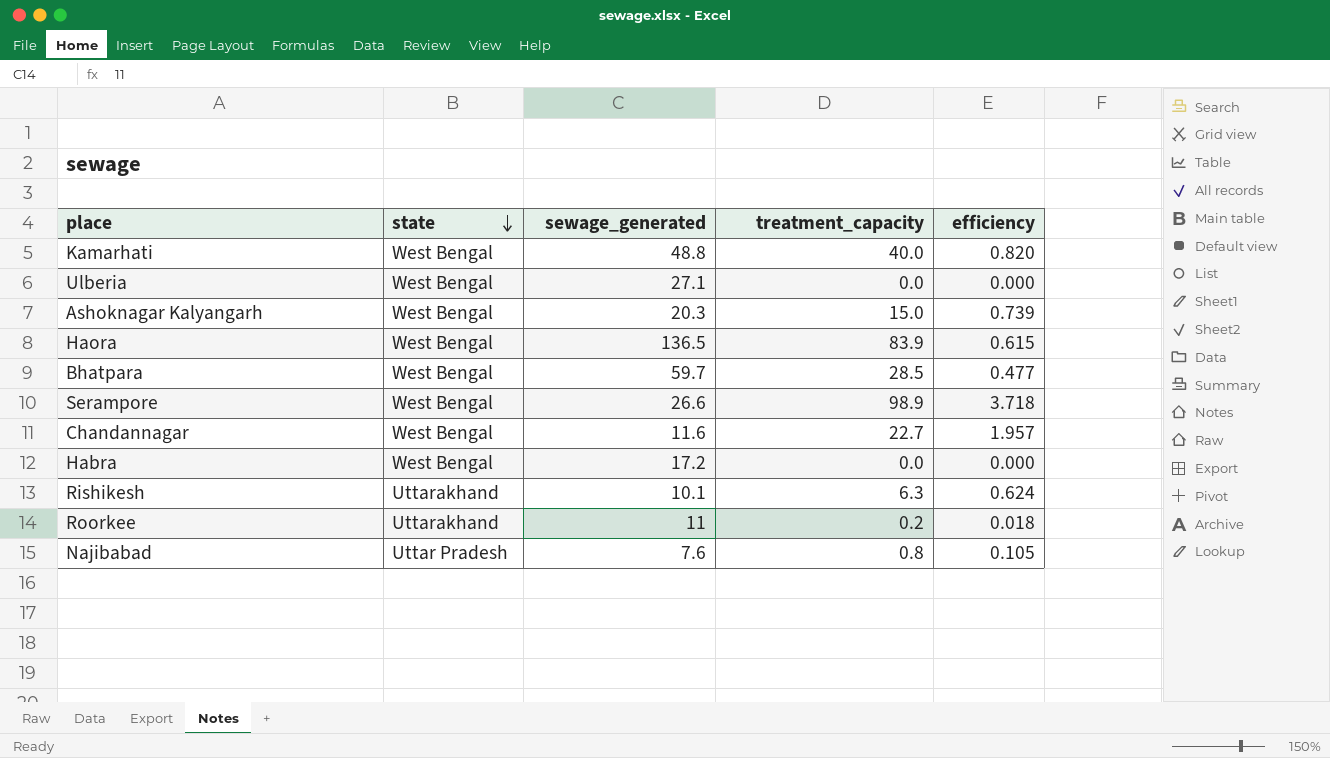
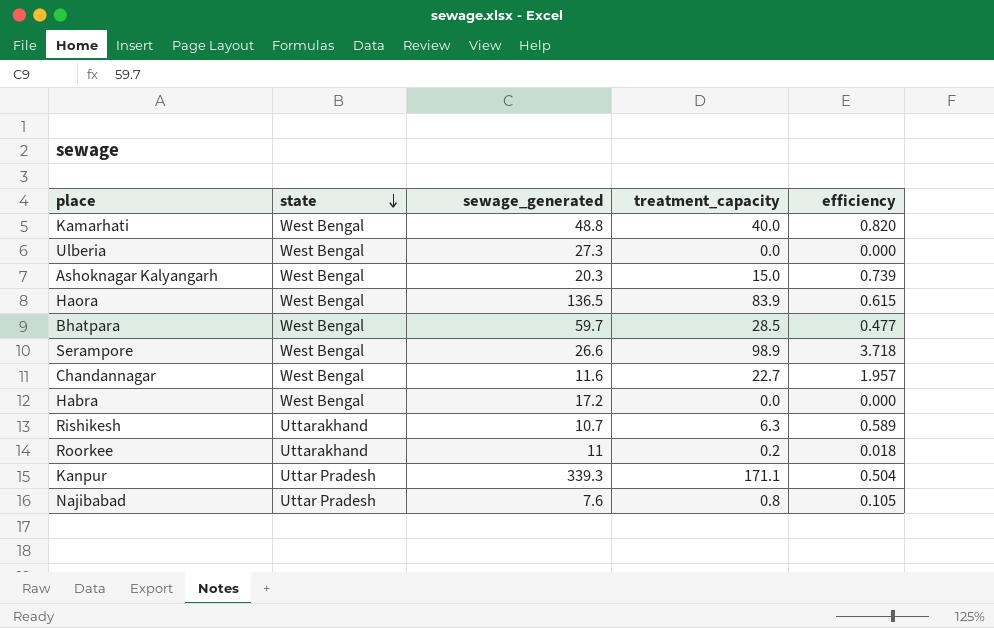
Ulberia | sewage_generated: 27.1 -> 27.3
Rishikesh | sewage_generated: 10.1 -> 10.7
Rishikesh | efficiency: 0.624 -> 0.589
row Kanpur: none -> Uttar Pradesh | 339.3 | 171.1 | 0.504

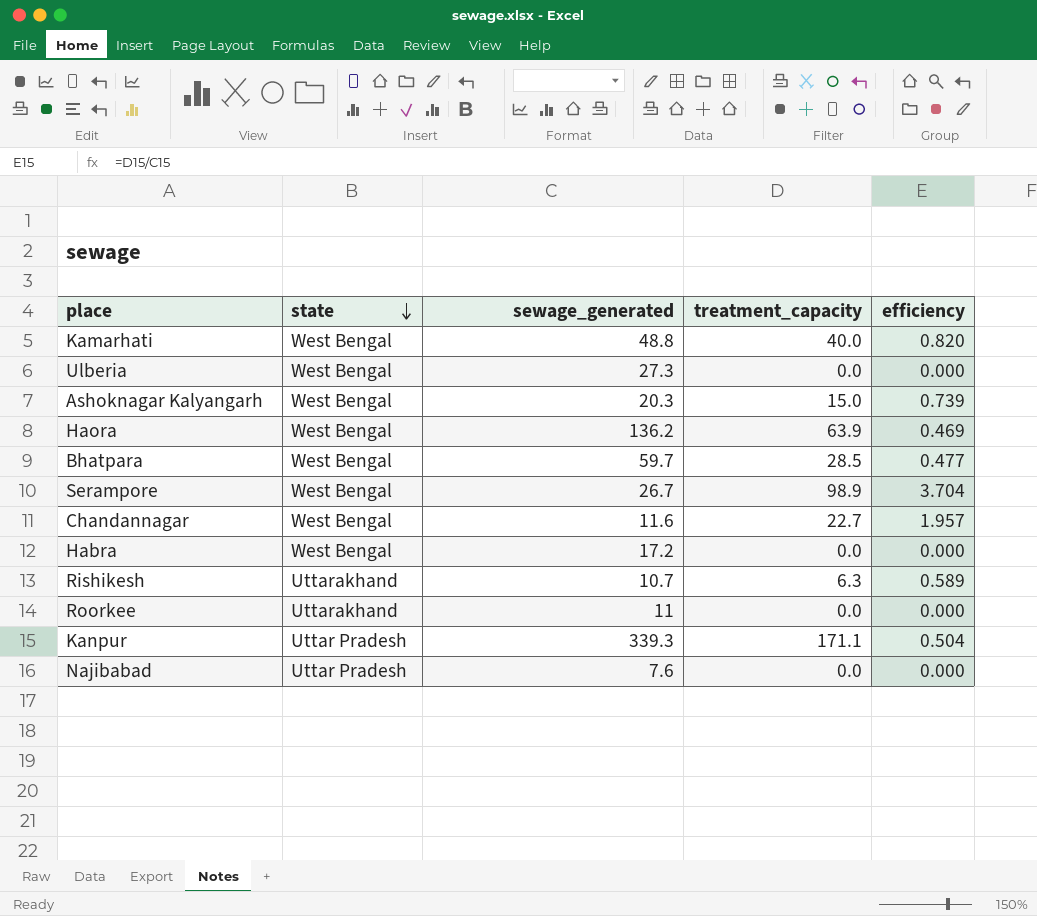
Haora | sewage_generated: 136.5 -> 136.2
Haora | treatment_capacity: 83.9 -> 63.9
Haora | efficiency: 0.615 -> 0.469
Serampore | sewage_generated: 26.6 -> 26.7
Serampore | efficiency: 3.718 -> 3.704
Roorkee | treatment_capacity: 0.2 -> 0.0
Roorkee | efficiency: 0.018 -> 0.000
Najibabad | treatment_capacity: 0.8 -> 0.0
Najibabad | efficiency: 0.105 -> 0.000

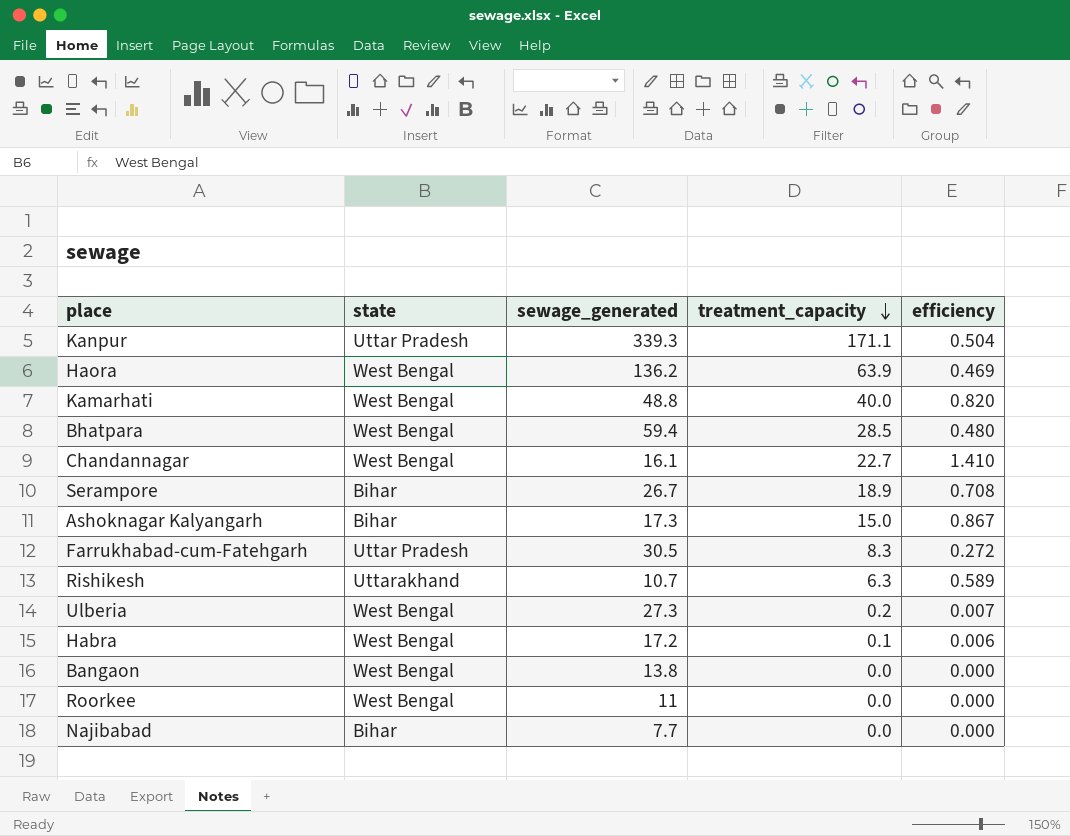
row order: state descending -> treatment_capacity descending
Bhatpara | sewage_generated: 59.7 -> 59.4
Bhatpara | efficiency: 0.477 -> 0.480
Chandannagar | sewage_generated: 11.6 -> 16.1
Chandannagar | efficiency: 1.957 -> 1.410
Serampore | state: West Bengal -> Bihar
Serampore | treatment_capacity: 98.9 -> 18.9
Serampore | efficiency: 3.704 -> 0.708
Ashoknagar Kalyangarh | state: West Bengal -> Bihar
Ashoknagar Kalyangarh | sewage_generated: 20.3 -> 17.3
Ashoknagar Kalyangarh | efficiency: 0.739 -> 0.867
row Farrukhabad-cum-Fatehgarh: none -> Uttar Pradesh | 30.5 | 8.3 | 0.272
Ulberia | treatment_capacity: 0.0 -> 0.2
Ulberia | efficiency: 0.000 -> 0.007
Habra | treatment_capacity: 0.0 -> 0.1
Habra | efficiency: 0.000 -> 0.006
row Bangaon: none -> West Bengal | 13.8 | 0.0 | 0.000
Roorkee | state: Uttarakhand -> West Bengal
Najibabad | state: Uttar Pradesh -> Bihar
Najibabad | sewage_generated: 7.6 -> 7.7

